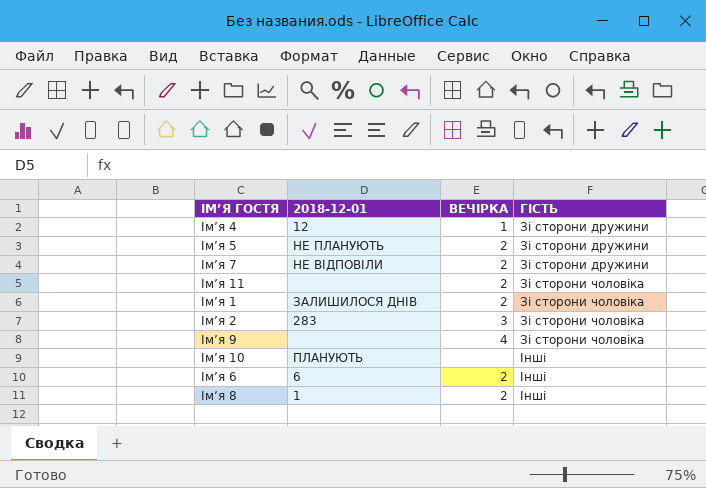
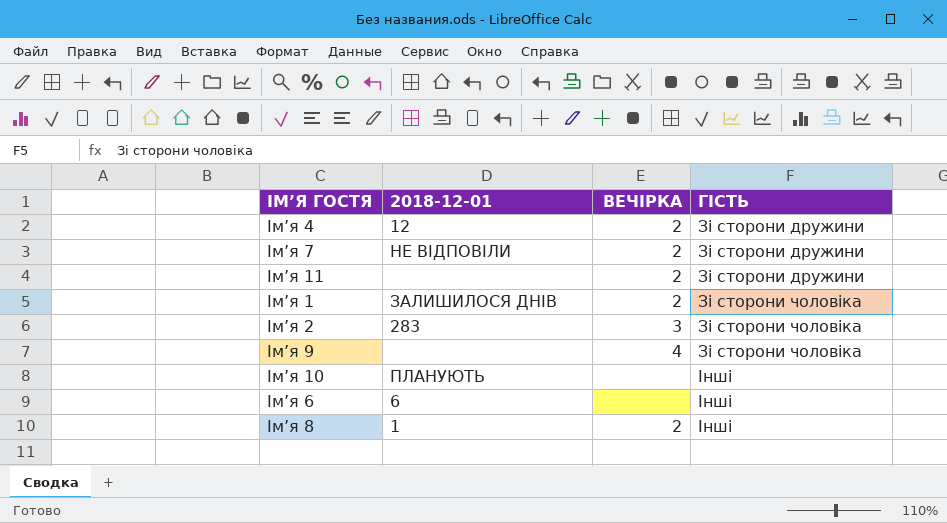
row Ім’я 5: НЕ ПЛАНУЮТЬ | 2 | Зі сторони дружини -> none
Ім’я 4 | ВЕЧІРКА: 1 -> 2
Ім’я 11 | ГІСТЬ: Зі сторони чоловіка -> Зі сторони дружини
Ім’я 6 | ВЕЧІРКА: 2 -> none

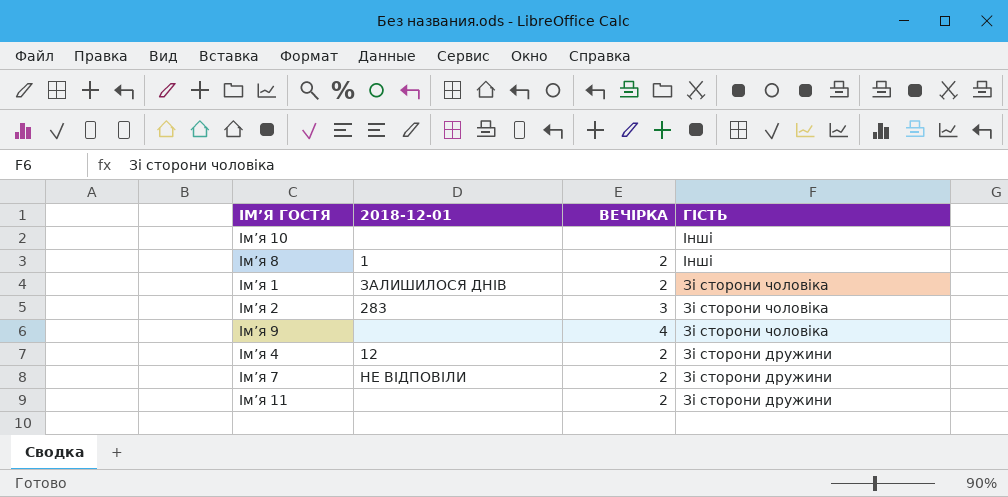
row order: ГІСТЬ ascending -> ГІСТЬ descending
row Ім’я 6: 6 | none | Інші -> none
Ім’я 10 | 2018-12-01: ПЛАНУЮТЬ -> none

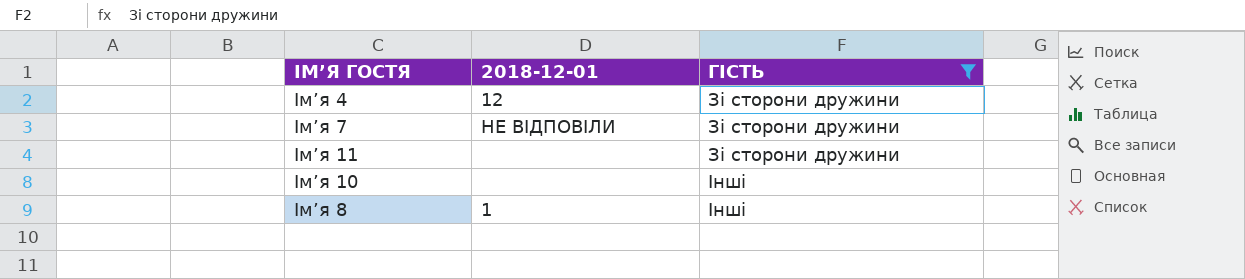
filter: none -> ГІСТЬ != Зі сторони чоловіка
row order: ГІСТЬ descending -> ГІСТЬ ascending
column ВЕЧІРКА | position: 3 -> none

